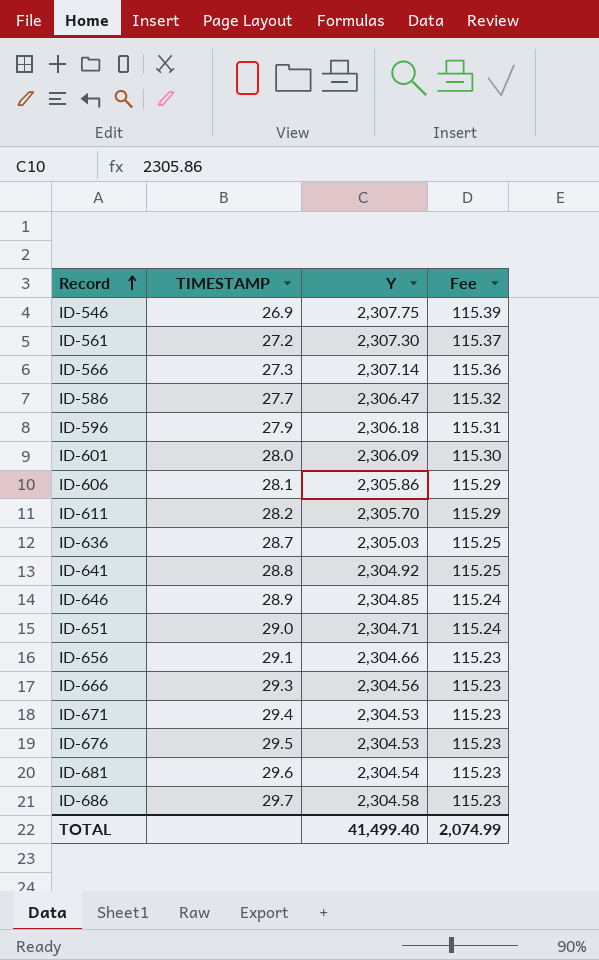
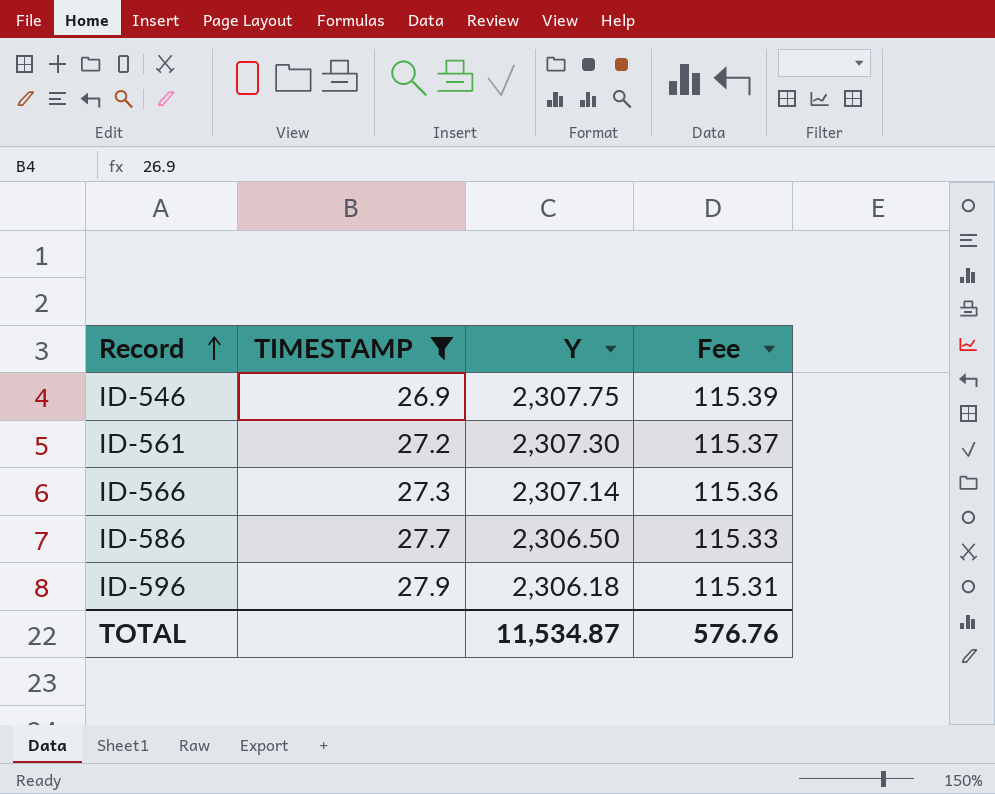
filter: none -> TIMESTAMP <= 27.9
ID-586 | Y: 2,306.47 -> 2,306.50
ID-586 | Fee: 115.32 -> 115.33
TOTAL | Y: 41,499.40 -> 11,534.87
TOTAL | Fee: 2,074.99 -> 576.76

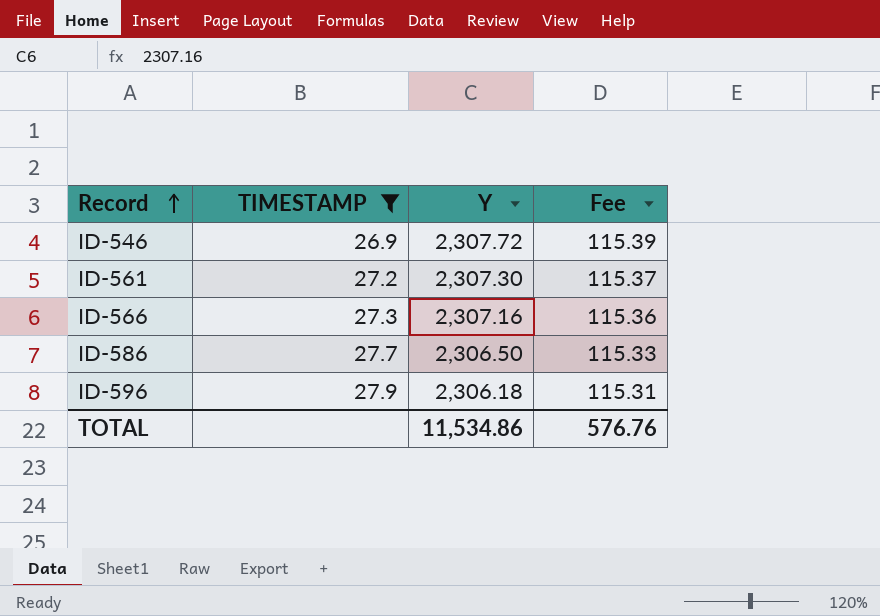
ID-546 | Y: 2,307.75 -> 2,307.72
ID-566 | Y: 2,307.14 -> 2,307.16
TOTAL | Y: 11,534.87 -> 11,534.86

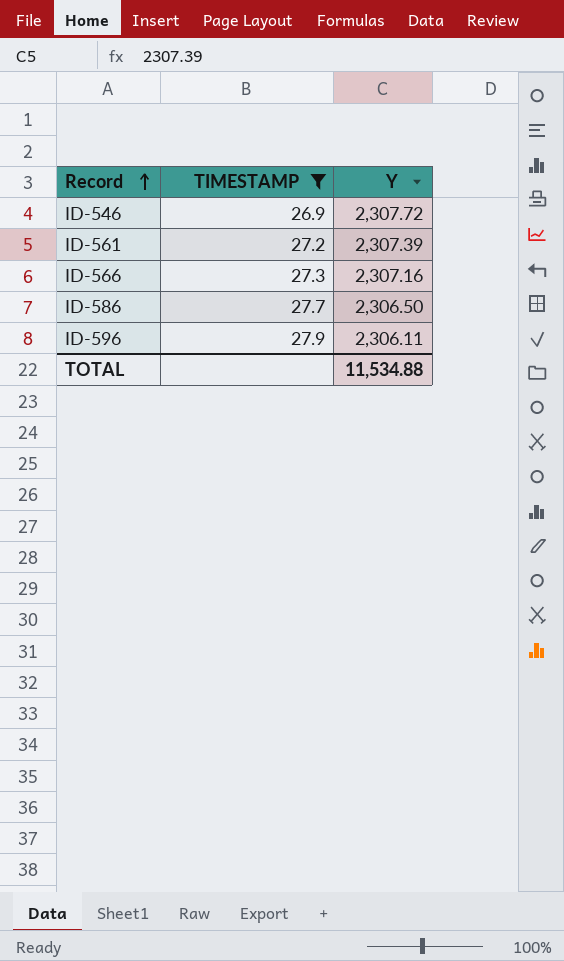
column Fee | formula: [Y] * 0.05 -> none
ID-561 | Y: 2,307.30 -> 2,307.39
ID-596 | Y: 2,306.18 -> 2,306.11
TOTAL | Y: 11,534.86 -> 11,534.88

